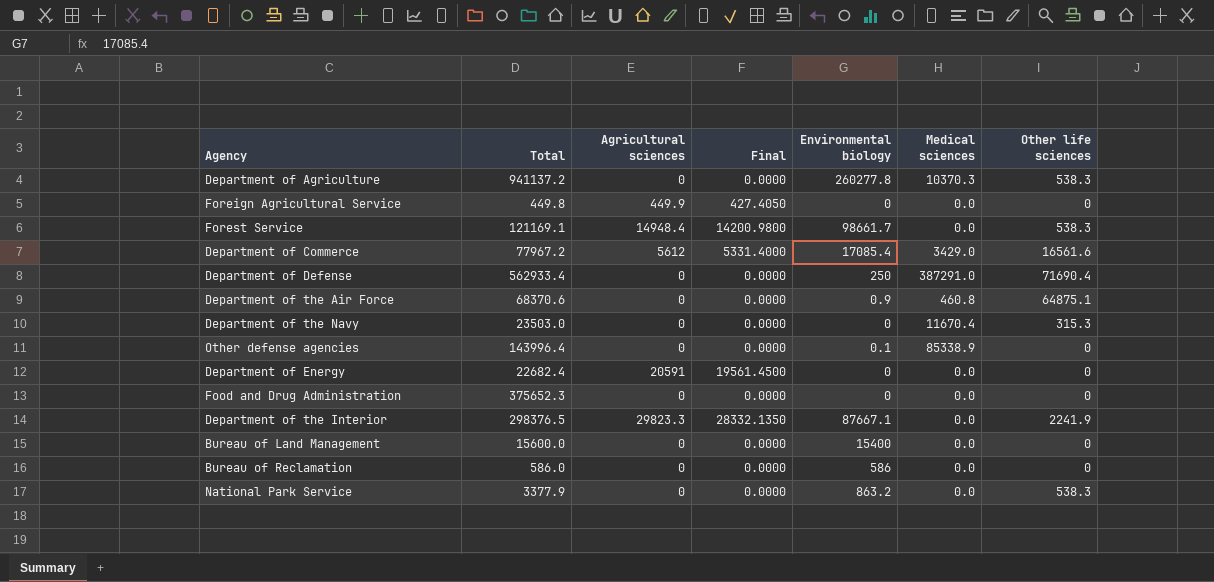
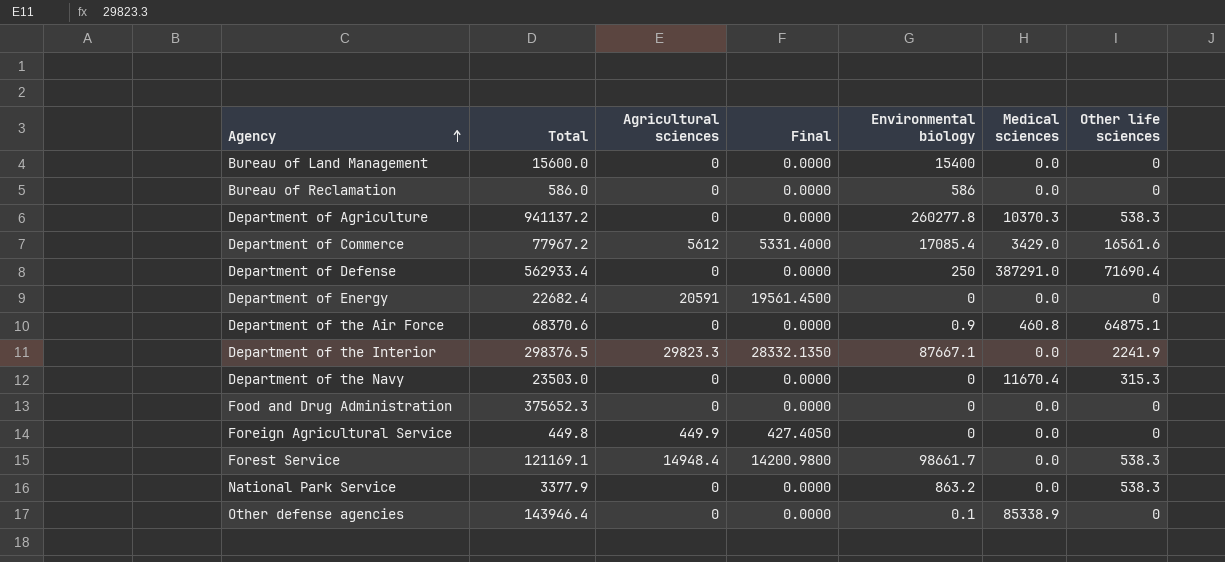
row order: none -> Agency ascending
Other defense agencies | Total: 143996.4 -> 143946.4

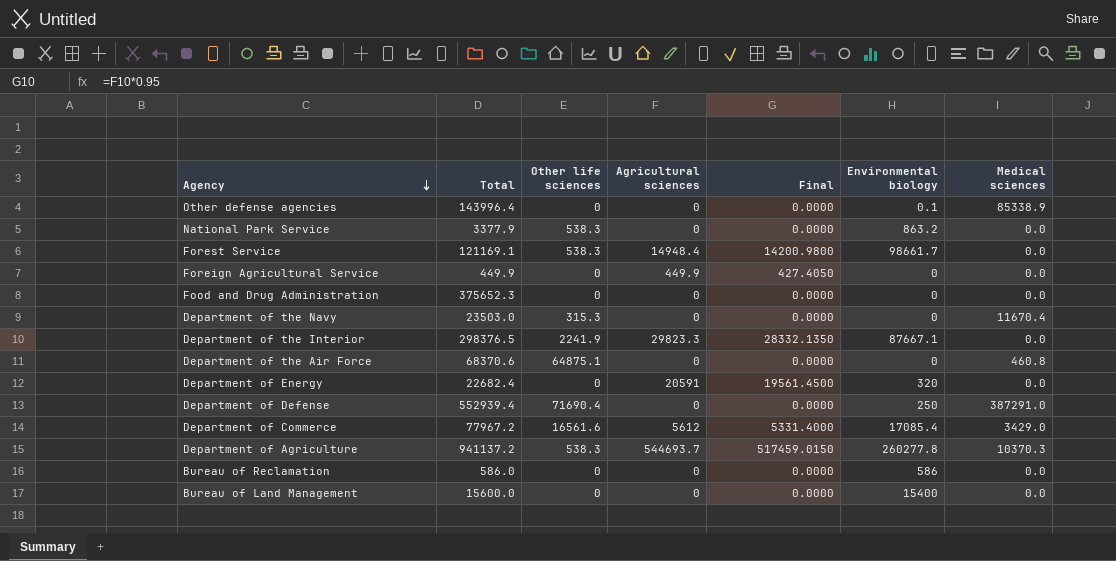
row order: Agency ascending -> Agency descending
column Other life sciences | position: 7 -> 3
Other defense agencies | Total: 143946.4 -> 143996.4
Foreign Agricultural Service | Total: 449.8 -> 449.9
Department of the Air Force | Environmental biology: 0.9 -> 0
Department of Energy | Environmental biology: 0 -> 320
Department of Defense | Total: 562933.4 -> 552939.4
Department of Agriculture | Agricultural sciences: 0 -> 544693.7
Department of Agriculture | Final: 0.0000 -> 517459.0150

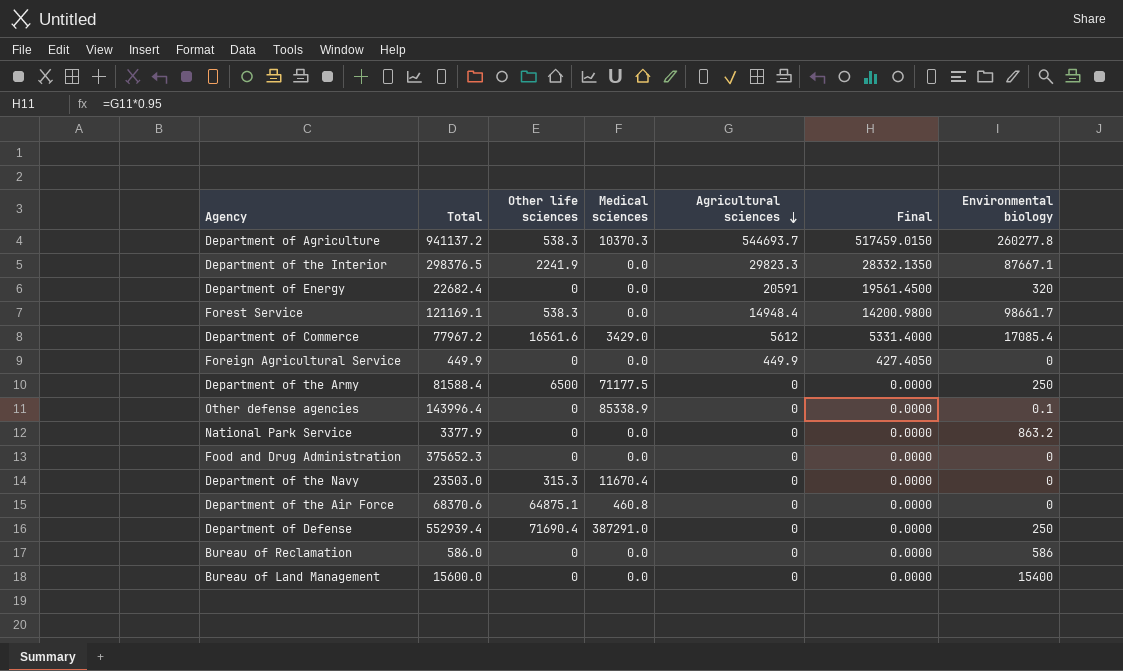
row order: Agency descending -> Agricultural sciences descending
column Medical sciences | position: 7 -> 4
row Department of the Army: none -> 81588.4 | 6500 | 71177.5 | 0 | 0.0000 | 250
National Park Service | Other life sciences: 538.3 -> 0

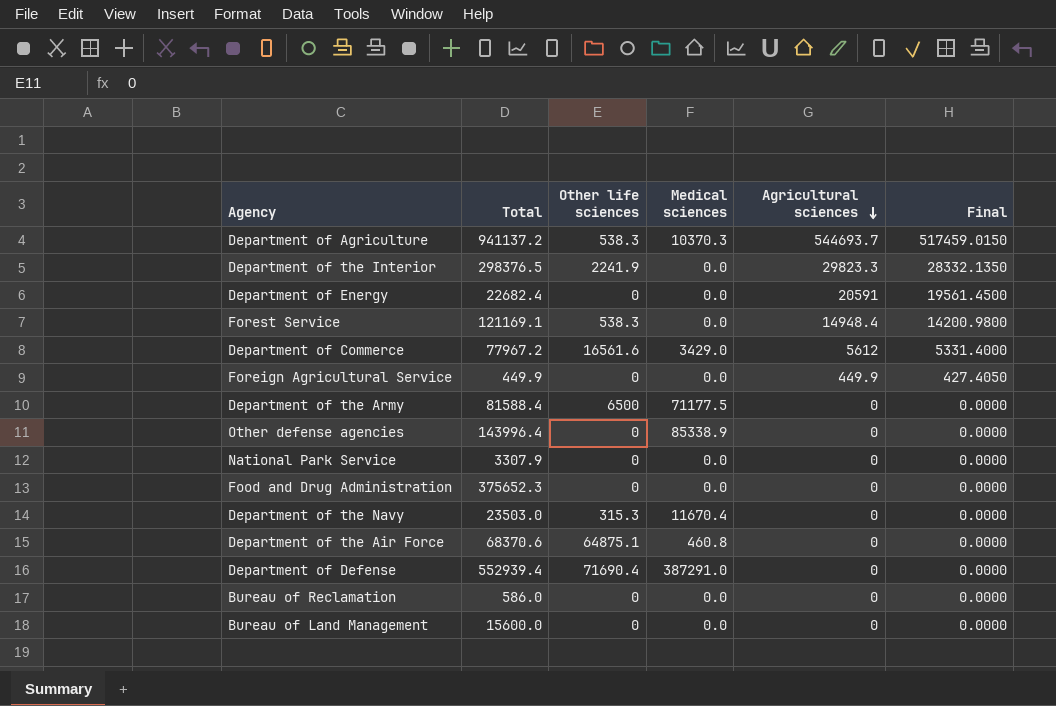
column Environmental biology | position: 7 -> none
National Park Service | Total: 3377.9 -> 3307.9

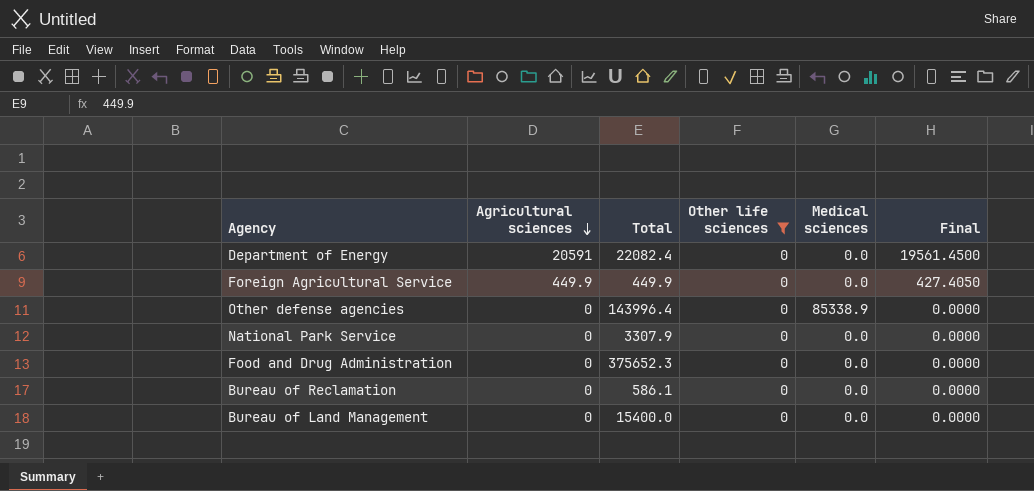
filter: none -> Other life sciences = 0
column Agricultural sciences | position: 5 -> 2
Department of Energy | Total: 22682.4 -> 22082.4
Bureau of Reclamation | Total: 586.0 -> 586.1
Bureau of Land Management | Total: 15600.0 -> 15400.0

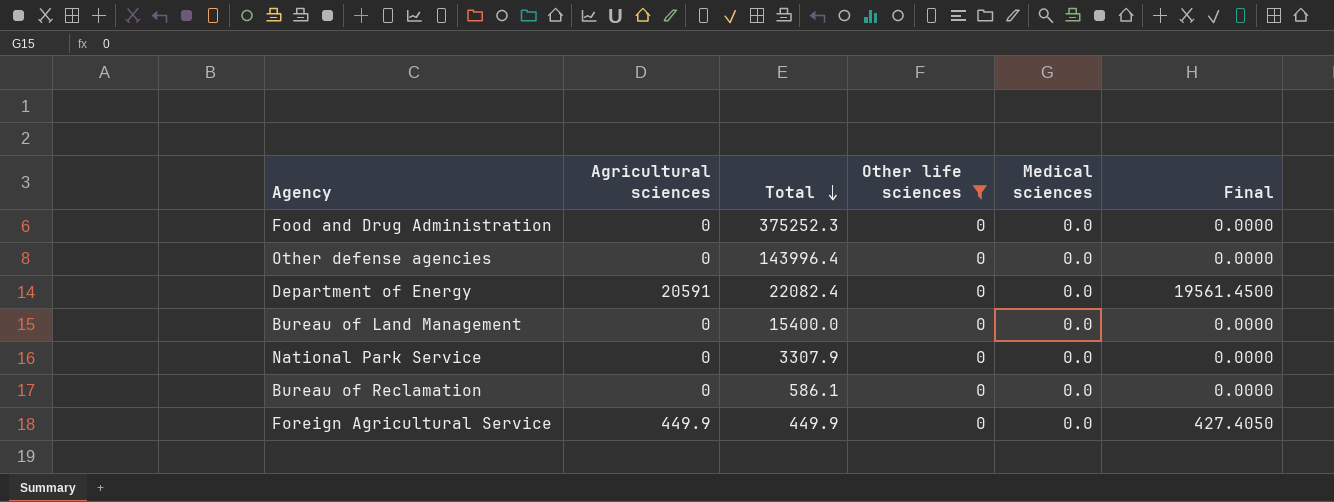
row order: Agricultural sciences descending -> Total descending
Food and Drug Administration | Total: 375652.3 -> 375252.3
Other defense agencies | Medical sciences: 85338.9 -> 0.0

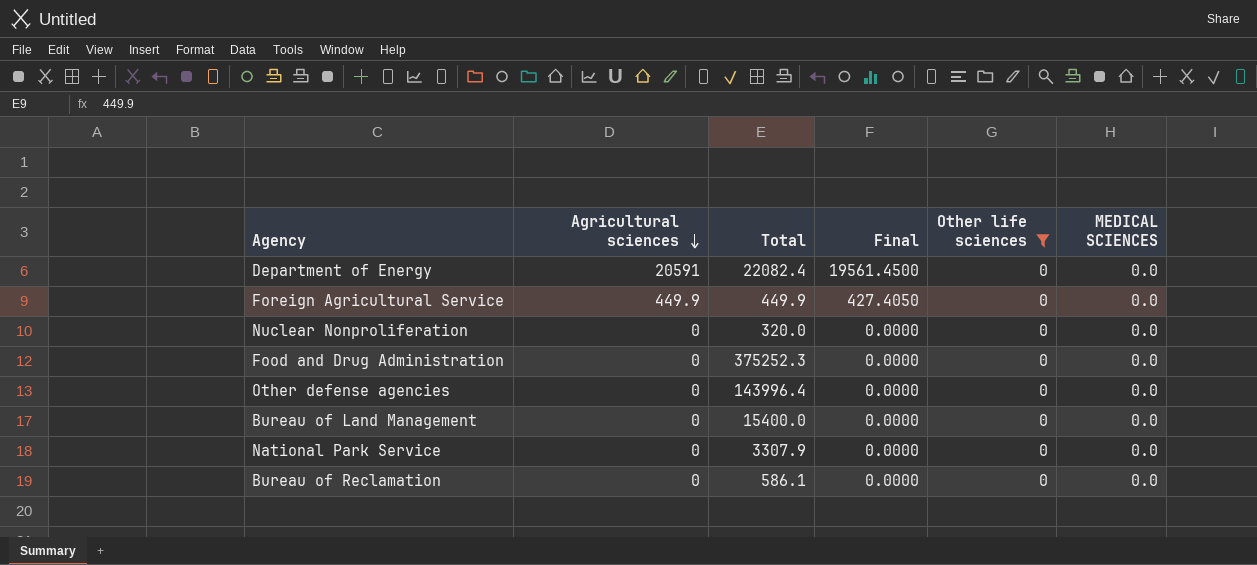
row order: Total descending -> Agricultural sciences descending
column Final | position: 6 -> 4
column name: Medical sciences -> MEDICAL SCIENCES
row Nuclear Nonproliferation: none -> 0 | 320.0 | 0.0000 | 0 | 0.0

